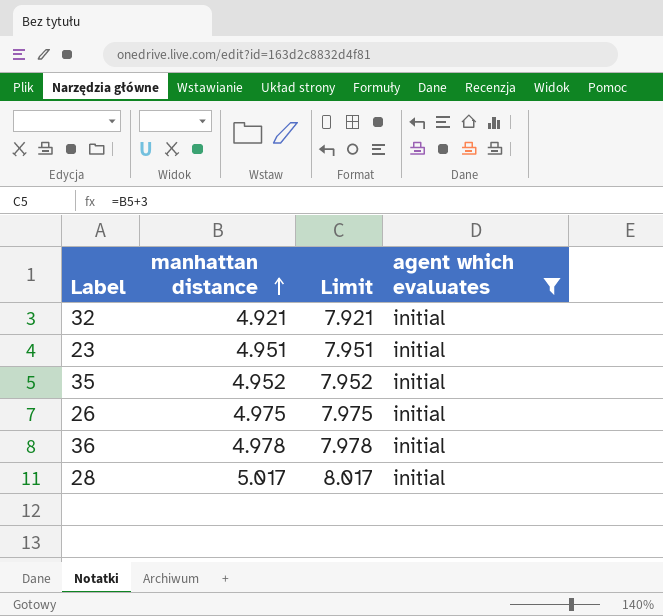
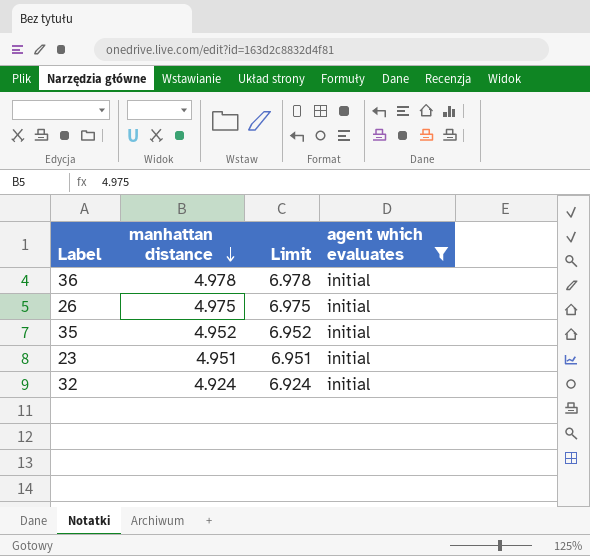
row order: manhattan distance ascending -> manhattan distance descending
column Limit | formula: [manhattan distance] + 3 -> [manhattan distance] + 2
row 28: 5.017 | 8.017 | initial -> none
32 | manhattan distance: 4.921 -> 4.924

